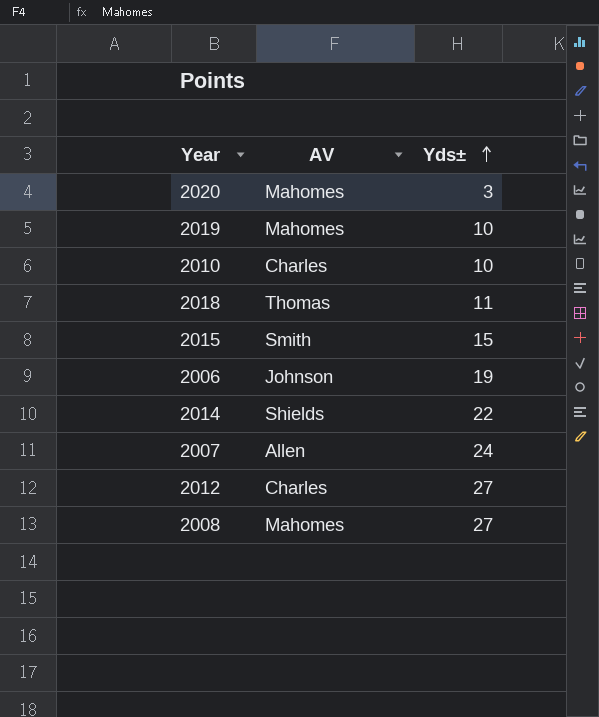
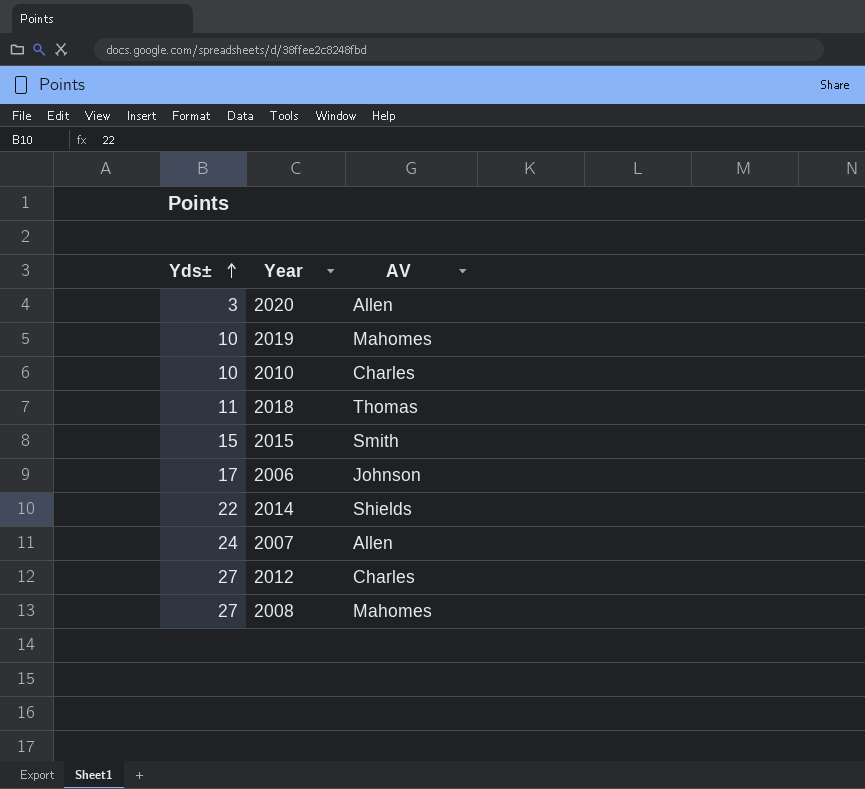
column Yds± | position: 3 -> 1
2020 | AV: Mahomes -> Allen
2006 | Yds±: 19 -> 17

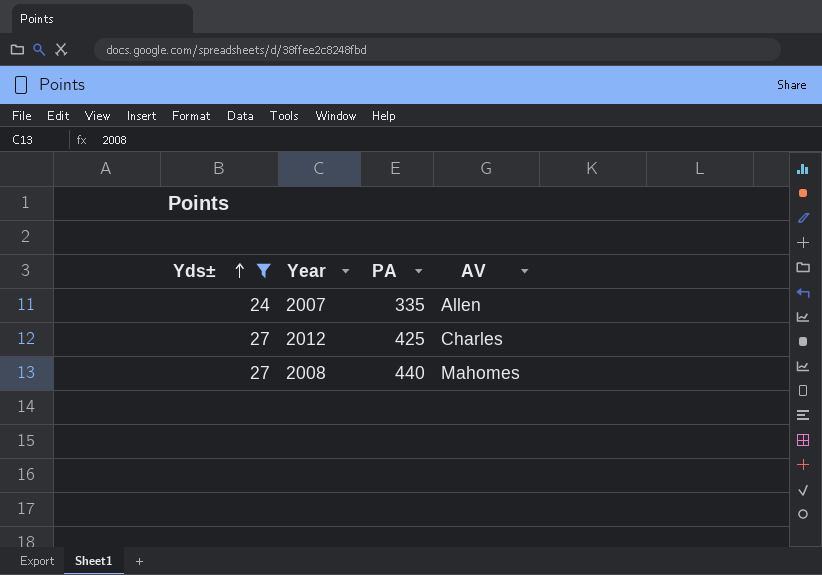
filter: none -> Yds± >= 24
column PA | position: none -> 3

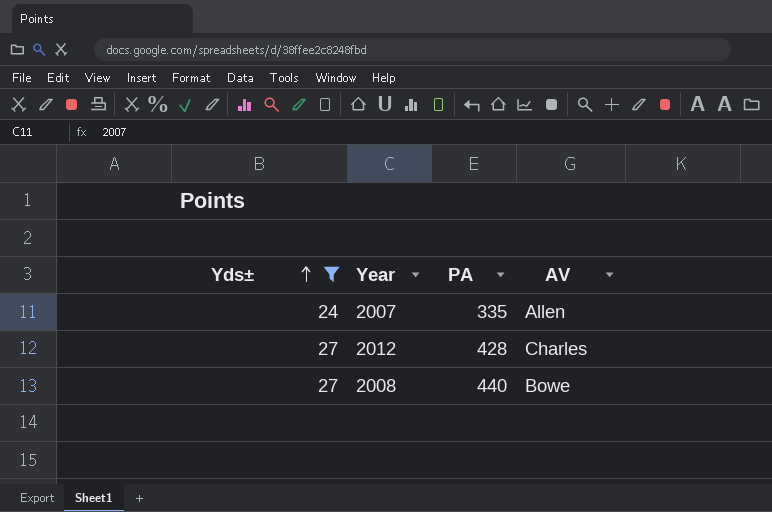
2012 | PA: 425 -> 428
2008 | AV: Mahomes -> Bowe

